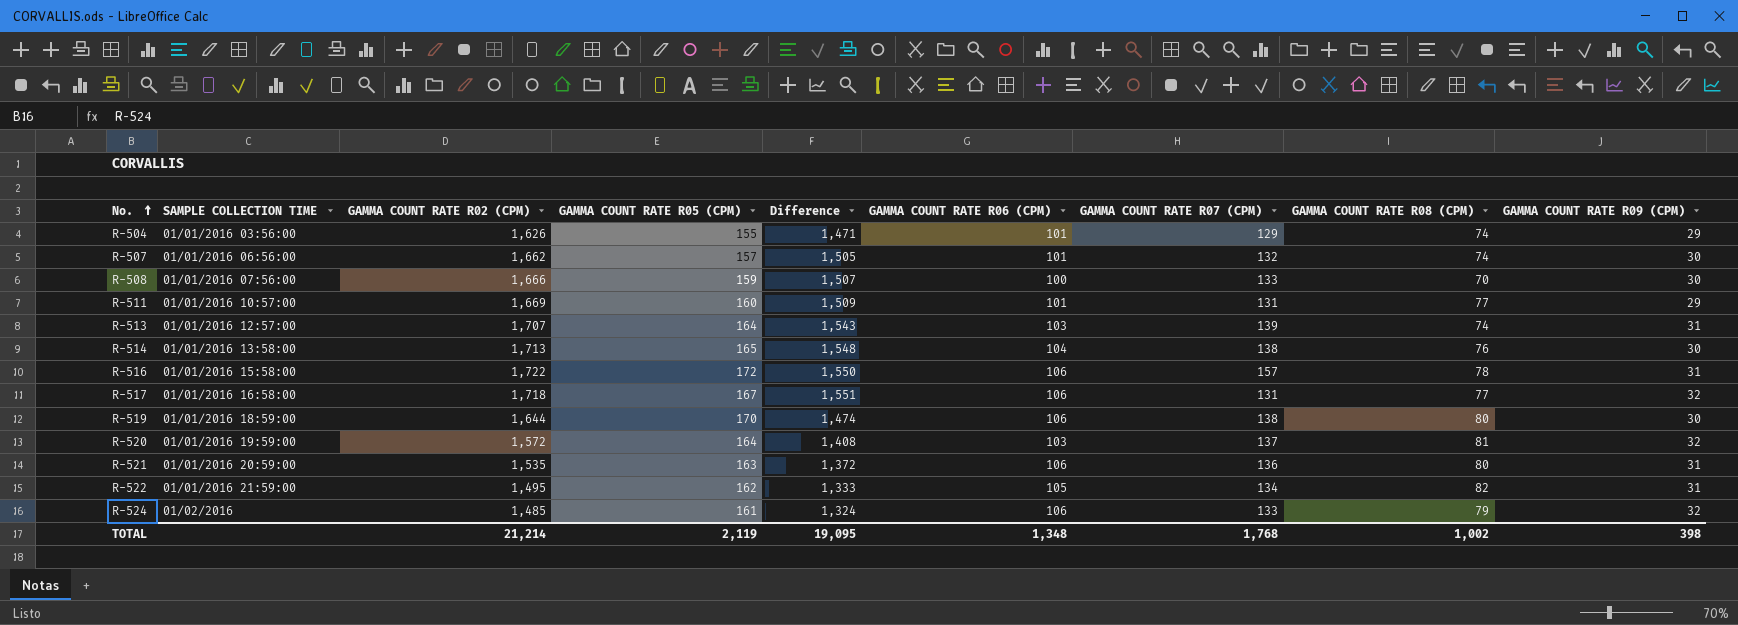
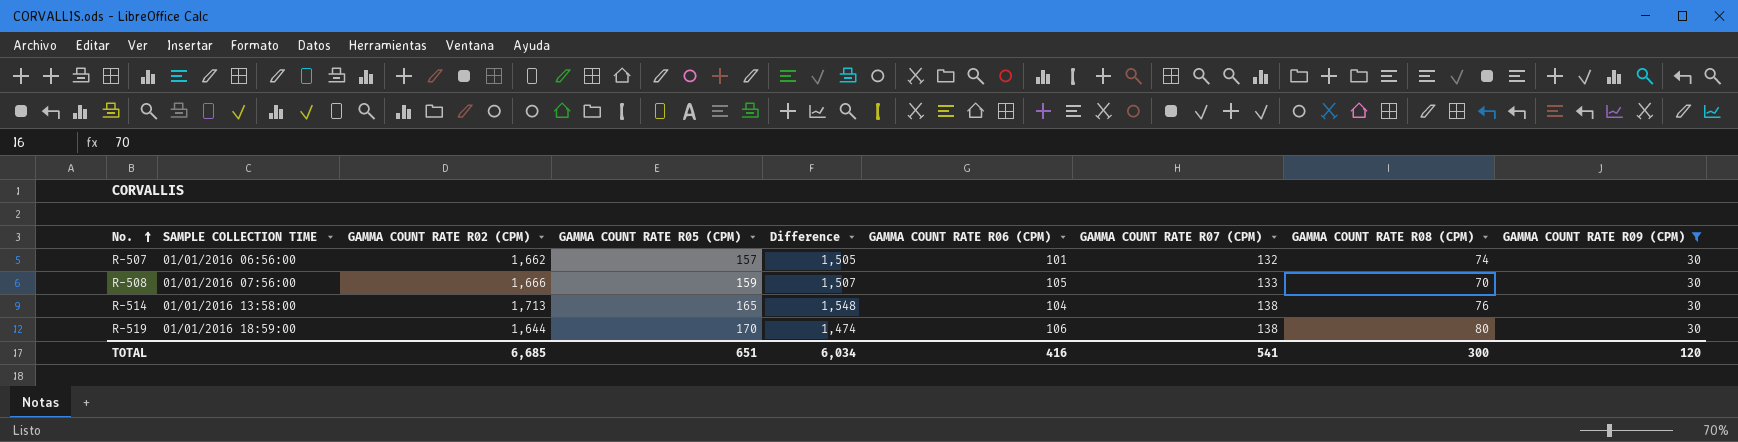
filter: none -> GAMMA COUNT RATE R09 (CPM) = 30
R-508 | GAMMA COUNT RATE R06 (CPM): 100 -> 105
TOTAL | GAMMA COUNT RATE R02 (CPM): 21,214 -> 6,685
TOTAL | GAMMA COUNT RATE R05 (CPM): 2,119 -> 651
TOTAL | Difference: 19,095 -> 6,034
TOTAL | GAMMA COUNT RATE R06 (CPM): 1,348 -> 416
TOTAL | GAMMA COUNT RATE R07 (CPM): 1,768 -> 541
TOTAL | GAMMA COUNT RATE R08 (CPM): 1,002 -> 300
TOTAL | GAMMA COUNT RATE R09 (CPM): 398 -> 120

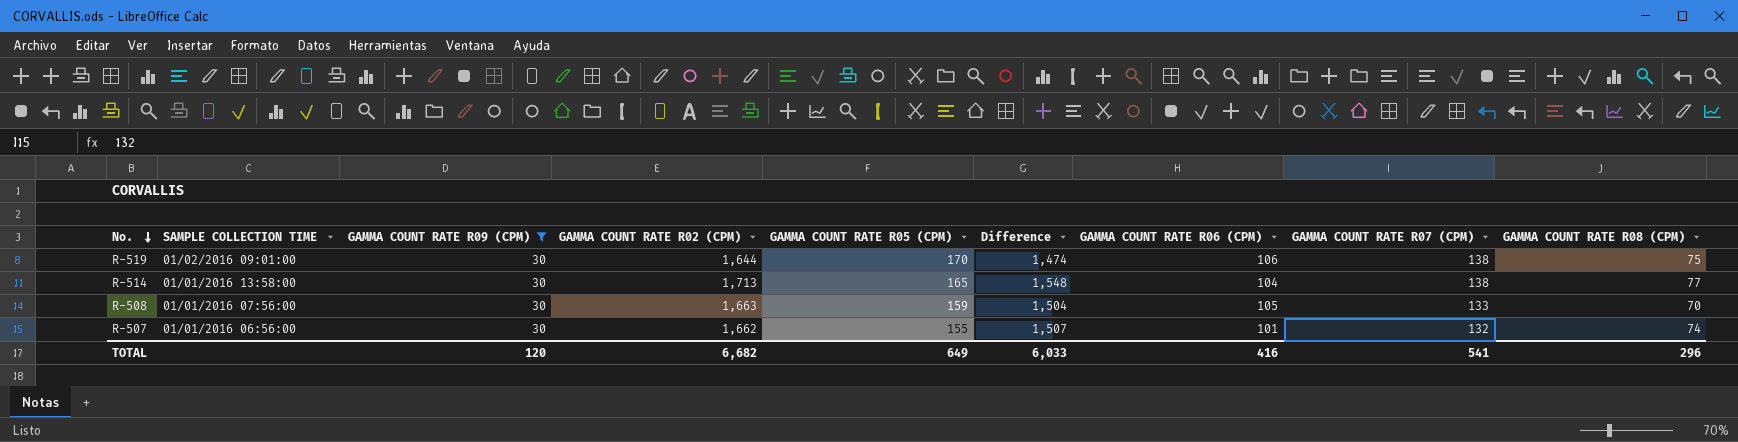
row order: No. ascending -> No. descending
column GAMMA COUNT RATE R09 (CPM) | position: 9 -> 3
R-519 | SAMPLE COLLECTION TIME: 01/01/2016 18:59:00 -> 01/02/2016 09:01:00
R-519 | GAMMA COUNT RATE R08 (CPM): 80 -> 75
R-514 | GAMMA COUNT RATE R08 (CPM): 76 -> 77
R-508 | GAMMA COUNT RATE R02 (CPM): 1,666 -> 1,663
R-508 | Difference: 1,507 -> 1,504
R-507 | GAMMA COUNT RATE R05 (CPM): 157 -> 155
R-507 | Difference: 1,505 -> 1,507
TOTAL | GAMMA COUNT RATE R02 (CPM): 6,685 -> 6,682
TOTAL | GAMMA COUNT RATE R05 (CPM): 651 -> 649
TOTAL | Difference: 6,034 -> 6,033
TOTAL | GAMMA COUNT RATE R08 (CPM): 300 -> 296

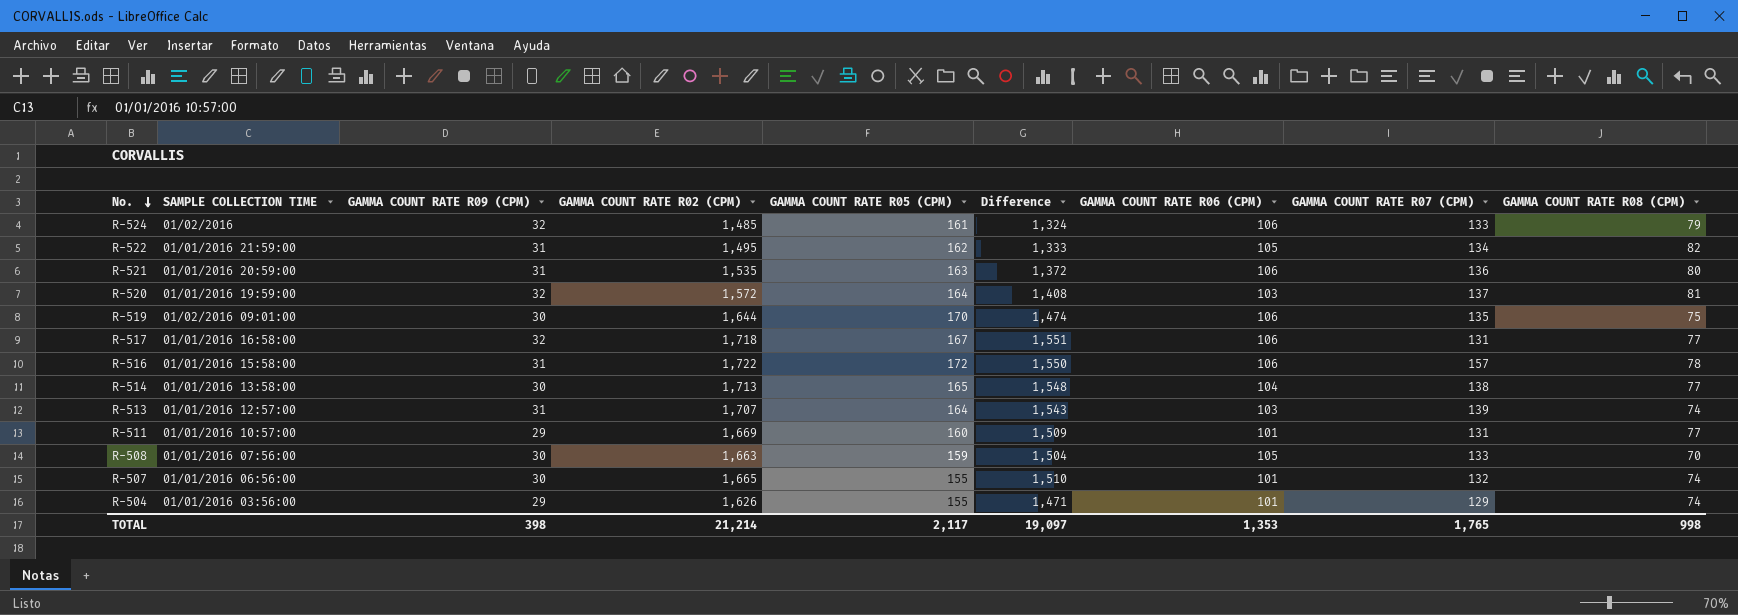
filter: GAMMA COUNT RATE R09 (CPM) = 30 -> none
R-519 | GAMMA COUNT RATE R07 (CPM): 138 -> 135
R-507 | GAMMA COUNT RATE R02 (CPM): 1,662 -> 1,665
R-507 | Difference: 1,507 -> 1,510
TOTAL | GAMMA COUNT RATE R09 (CPM): 120 -> 398
TOTAL | GAMMA COUNT RATE R02 (CPM): 6,682 -> 21,214
TOTAL | GAMMA COUNT RATE R05 (CPM): 649 -> 2,117
TOTAL | Difference: 6,033 -> 19,097
TOTAL | GAMMA COUNT RATE R06 (CPM): 416 -> 1,353
TOTAL | GAMMA COUNT RATE R07 (CPM): 541 -> 1,765
TOTAL | GAMMA COUNT RATE R08 (CPM): 296 -> 998

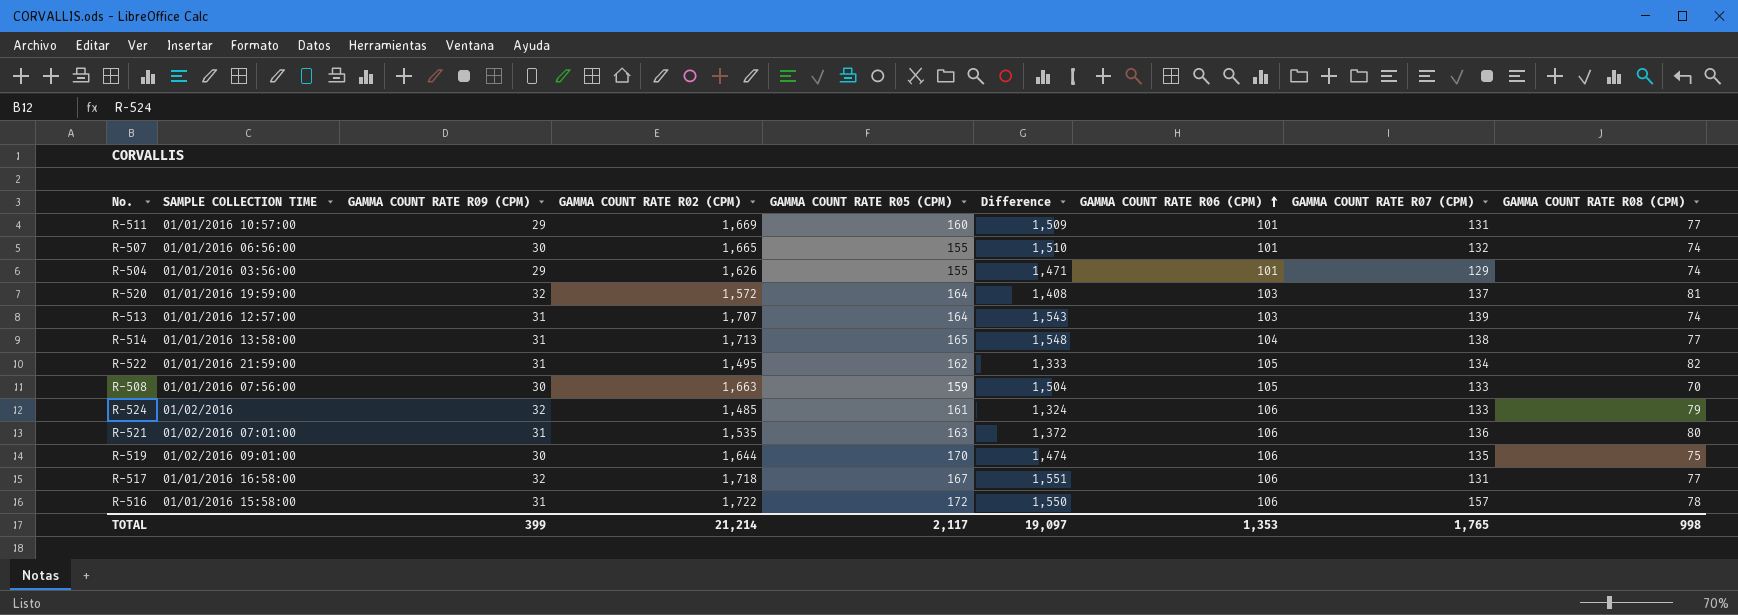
row order: No. descending -> GAMMA COUNT RATE R06 (CPM) ascending
R-514 | GAMMA COUNT RATE R09 (CPM): 30 -> 31
R-521 | SAMPLE COLLECTION TIME: 01/01/2016 20:59:00 -> 01/02/2016 07:01:00
TOTAL | GAMMA COUNT RATE R09 (CPM): 398 -> 399

